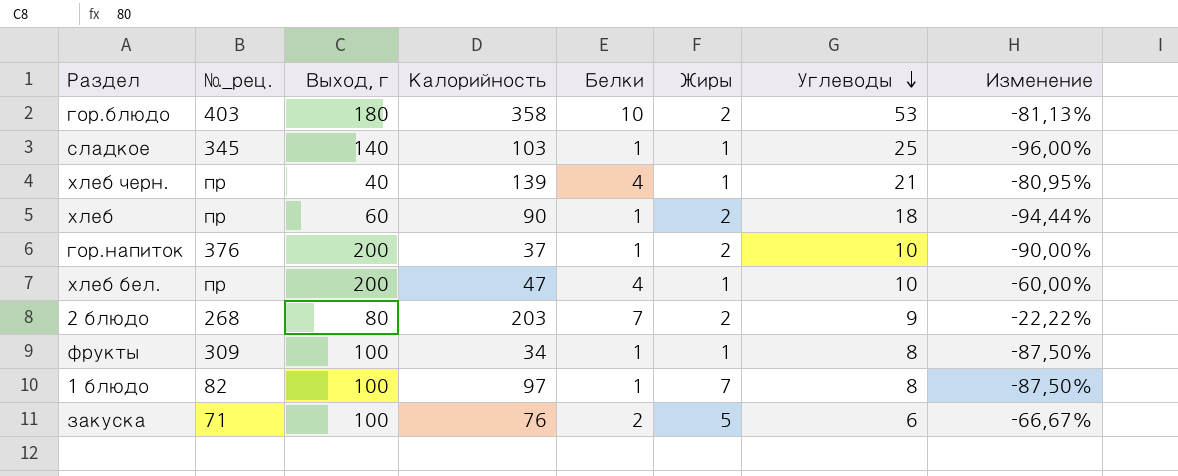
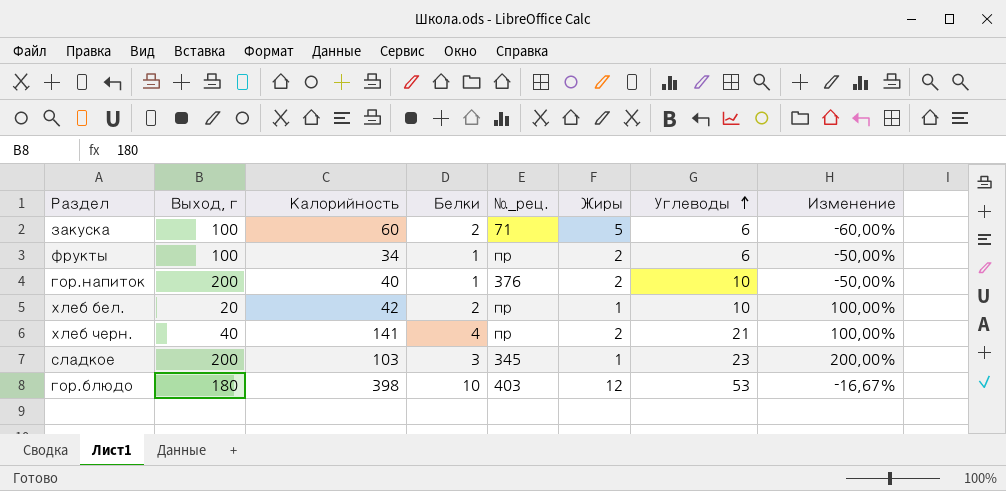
row order: Углеводы descending -> Углеводы ascending
column №_рец. | position: 2 -> 5
column Изменение | formula: ([Белки] - [Углеводы]) / [Углеводы] -> ([Белки] - [Жиры]) / [Жиры]
row хлеб: пр | 60 | 90 | 1 | 2 | 18 | -94,44% -> none
row 2 блюдо: 268 | 80 | 203 | 7 | 2 | 9 | -22,22% -> none
row 1 блюдо: 82 | 100 | 97 | 1 | 7 | 8 | -87,50% -> none
закуска | Калорийность: 76 -> 60
фрукты | №_рец.: 309 -> пр
фрукты | Жиры: 1 -> 2
фрукты | Углеводы: 8 -> 6
гор.напиток | Калорийность: 37 -> 40
хлеб бел. | Выход, г: 200 -> 20
хлеб бел. | Калорийность: 47 -> 42
хлеб бел. | Белки: 4 -> 2
хлеб черн. | Калорийность: 139 -> 141
хлеб черн. | Жиры: 1 -> 2
сладкое | Выход, г: 140 -> 200
сладкое | Белки: 1 -> 3
сладкое | Углеводы: 25 -> 23
гор.блюдо | Калорийность: 358 -> 398
гор.блюдо | Жиры: 2 -> 12

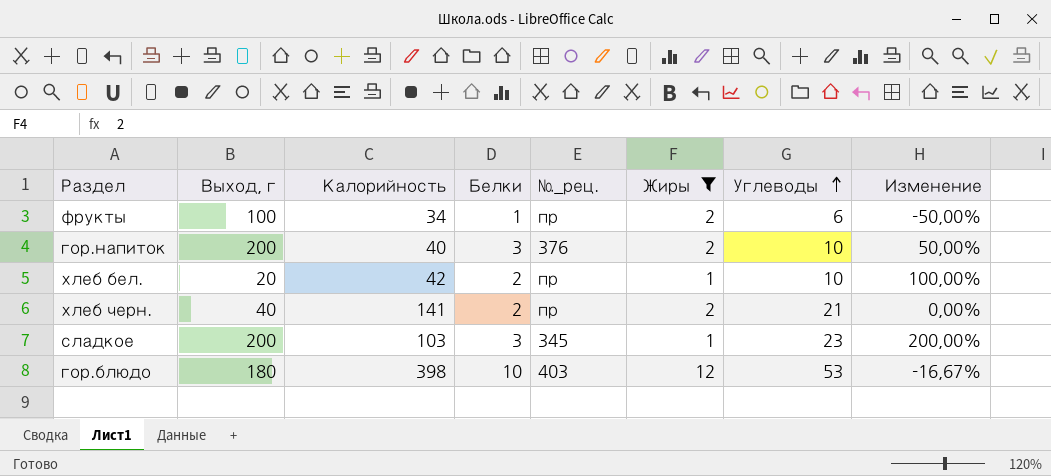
filter: none -> Жиры != 5
гор.напиток | Белки: 1 -> 3
гор.напиток | Изменение: -50,00% -> 50,00%
хлеб черн. | Белки: 4 -> 2
хлеб черн. | Изменение: 100,00% -> 0,00%

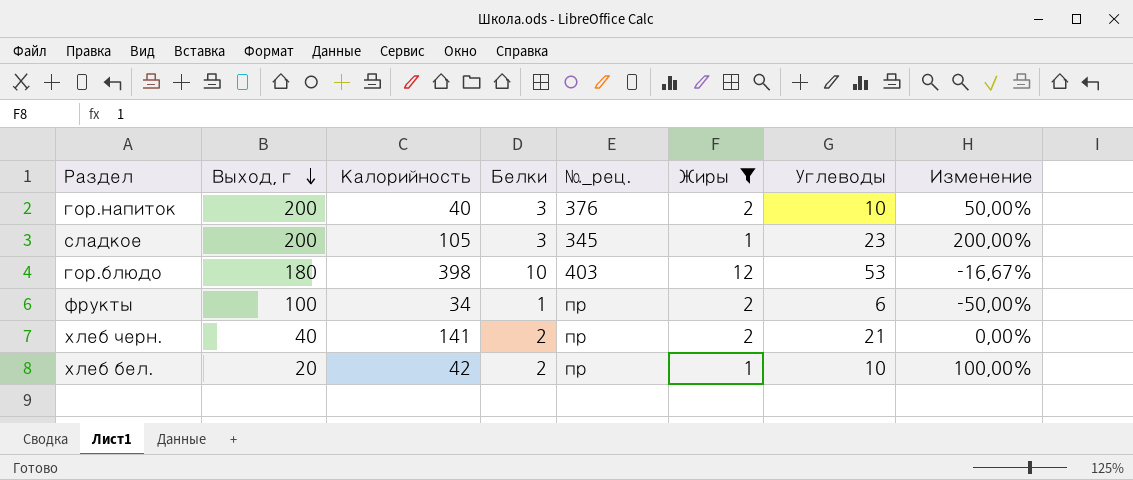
row order: Углеводы ascending -> Выход, г descending
сладкое | Калорийность: 103 -> 105

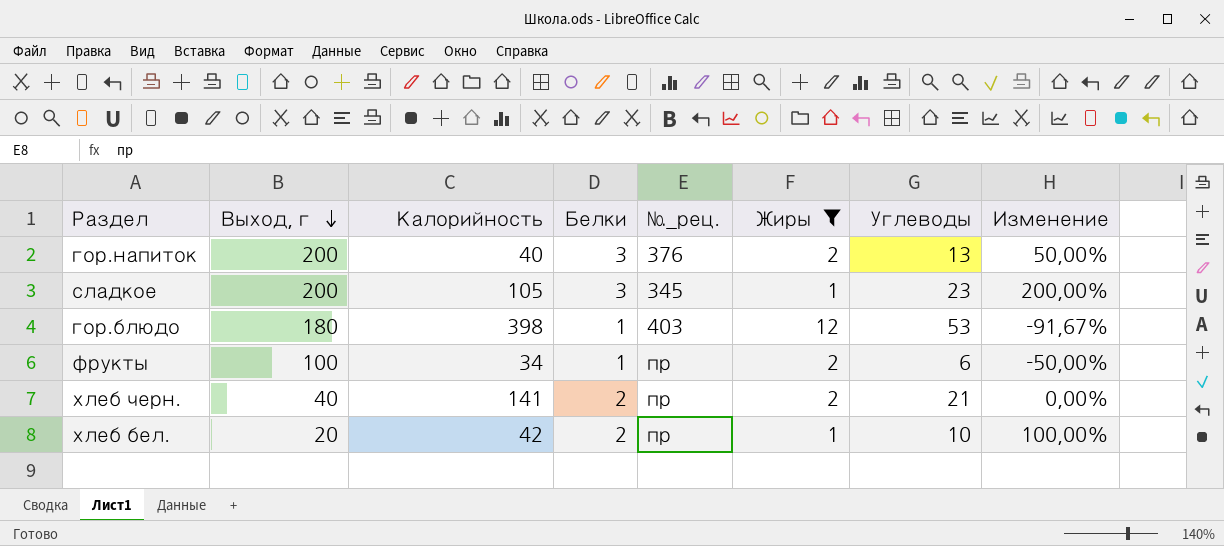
гор.напиток | Углеводы: 10 -> 13
гор.блюдо | Белки: 10 -> 1
гор.блюдо | Изменение: -16,67% -> -91,67%

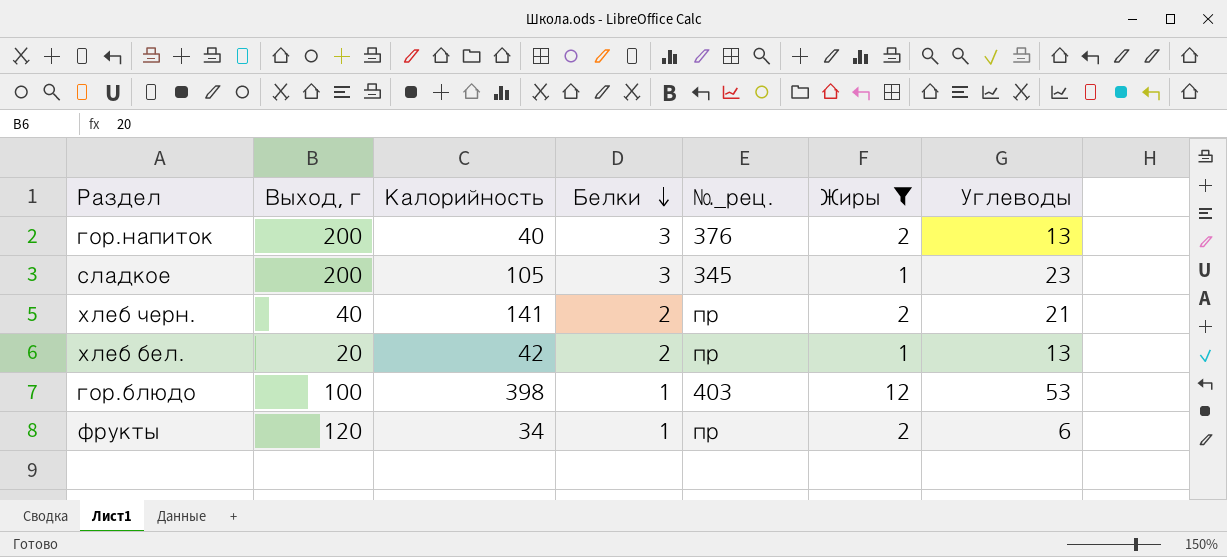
row order: Выход, г descending -> Белки descending
column Изменение | formula: ([Белки] - [Жиры]) / [Жиры] -> none
хлеб бел. | Углеводы: 10 -> 13
гор.блюдо | Выход, г: 180 -> 100
фрукты | Выход, г: 100 -> 120

